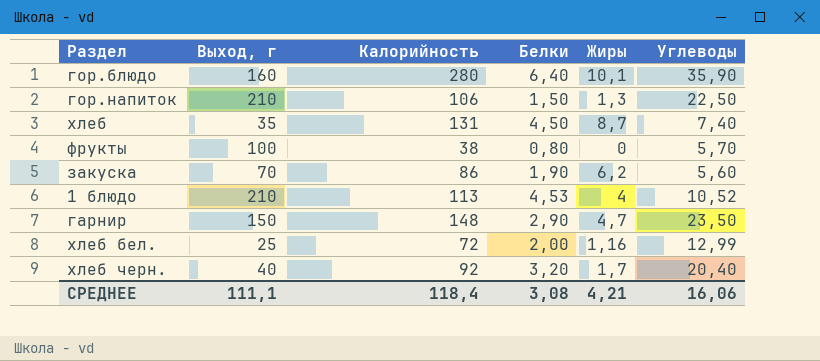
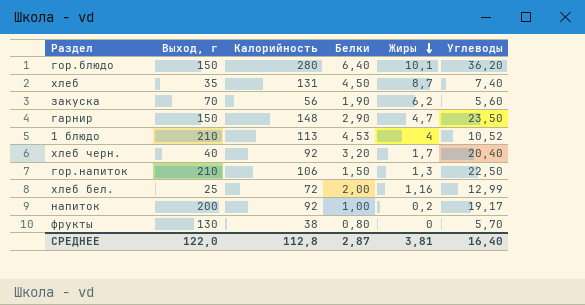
row order: none -> Жиры descending
гор.блюдо | Выход, г: 160 -> 150
гор.блюдо | Углеводы: 35,90 -> 36,20
закуска | Калорийность: 86 -> 56
row напиток: none -> 200 | 92 | 1,00 | 0,2 | 19,17
фрукты | Выход, г: 100 -> 130
СРЕДНЕЕ | Выход, г: 111,1 -> 122,0
СРЕДНЕЕ | Калорийность: 118,4 -> 112,8
СРЕДНЕЕ | Белки: 3,08 -> 2,87
СРЕДНЕЕ | Жиры: 4,21 -> 3,81
СРЕДНЕЕ | Углеводы: 16,06 -> 16,40

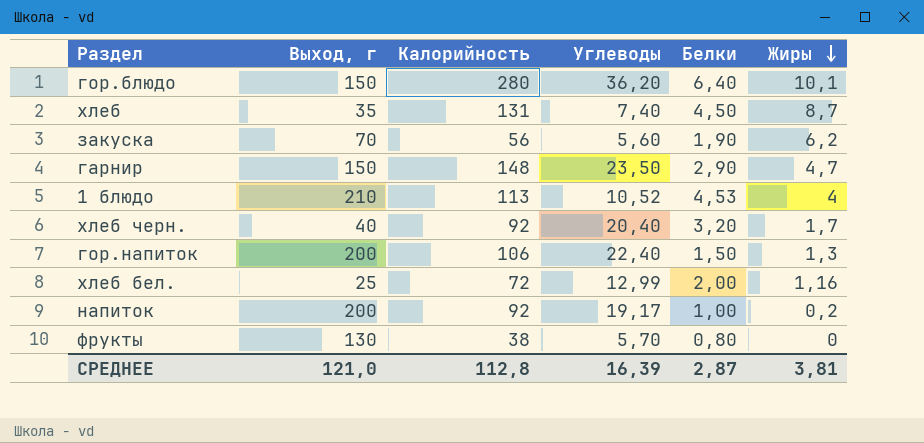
column Углеводы | position: 6 -> 4
гор.напиток | Выход, г: 210 -> 200
гор.напиток | Углеводы: 22,50 -> 22,40
СРЕДНЕЕ | Выход, г: 122,0 -> 121,0
СРЕДНЕЕ | Углеводы: 16,40 -> 16,39

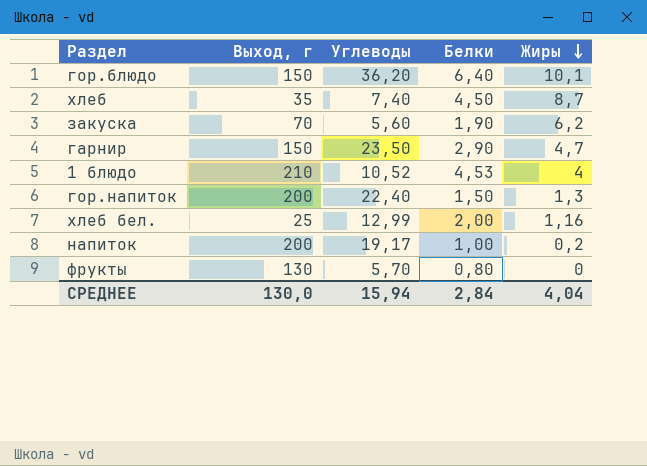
column Калорийность | position: 3 -> none
row хлеб черн.: 40 | 92 | 20,40 | 3,20 | 1,7 -> none
СРЕДНЕЕ | Выход, г: 121,0 -> 130,0
СРЕДНЕЕ | Углеводы: 16,39 -> 15,94
СРЕДНЕЕ | Белки: 2,87 -> 2,84
СРЕДНЕЕ | Жиры: 3,81 -> 4,04

